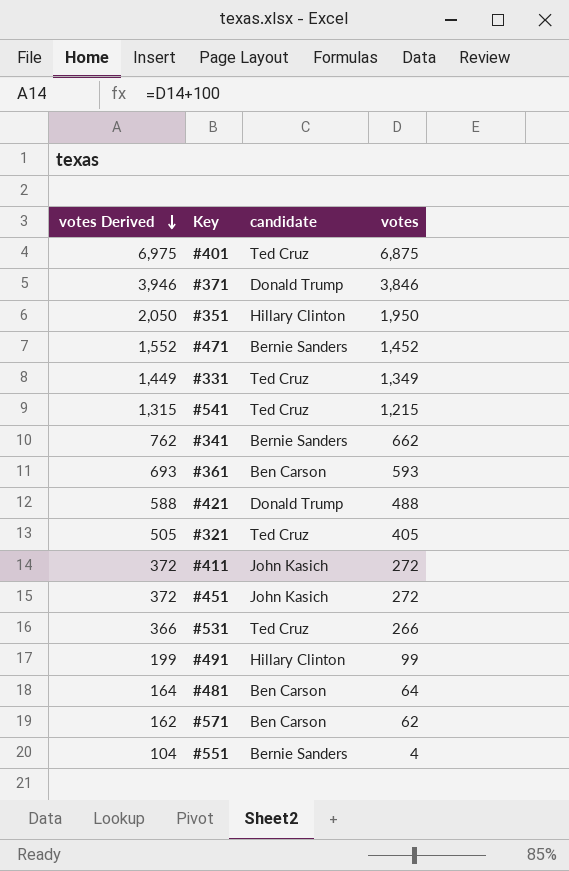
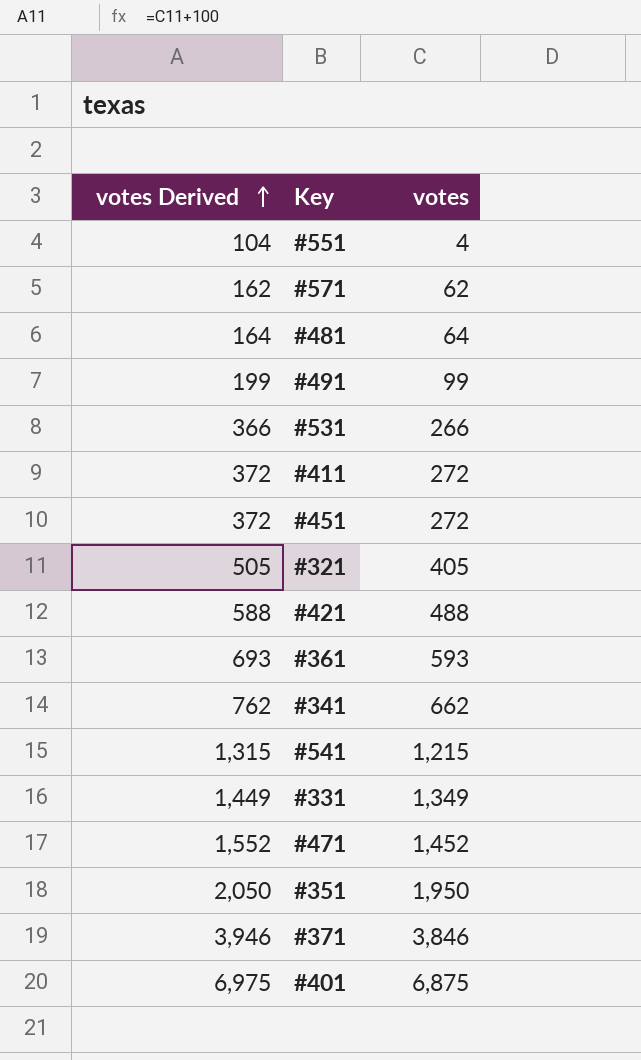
row order: votes Derived descending -> votes Derived ascending
column candidate | position: 3 -> none

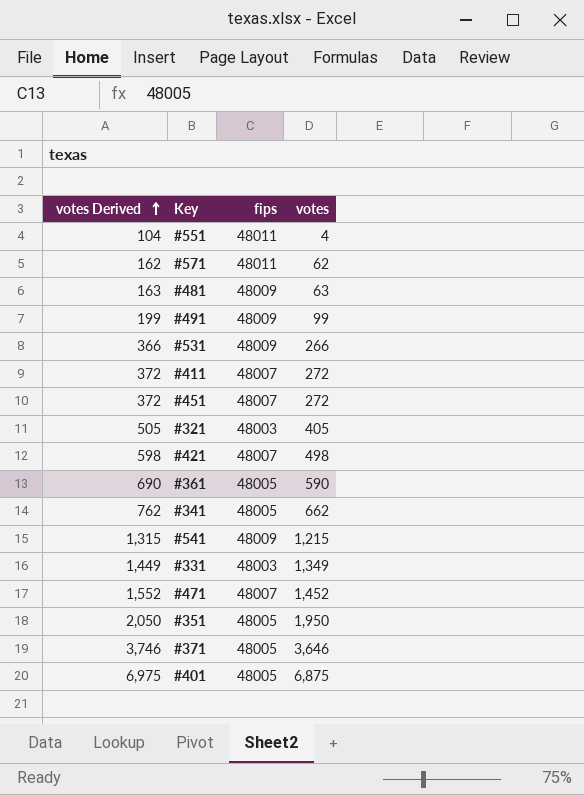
column fips | position: none -> 3
#481 | votes Derived: 164 -> 163
#481 | votes: 64 -> 63
#421 | votes Derived: 588 -> 598
#421 | votes: 488 -> 498
#361 | votes Derived: 693 -> 690
#361 | votes: 593 -> 590
#371 | votes Derived: 3,946 -> 3,746
#371 | votes: 3,846 -> 3,646

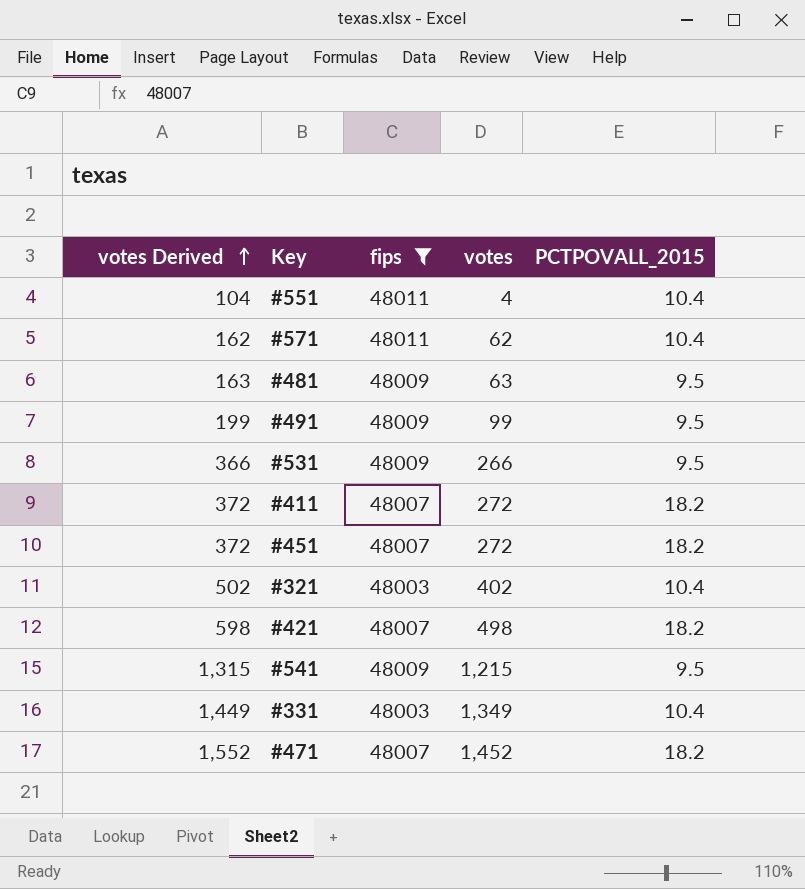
filter: none -> fips != 48005
column PCTPOVALL_2015 | position: none -> 5
#321 | votes Derived: 505 -> 502
#321 | votes: 405 -> 402

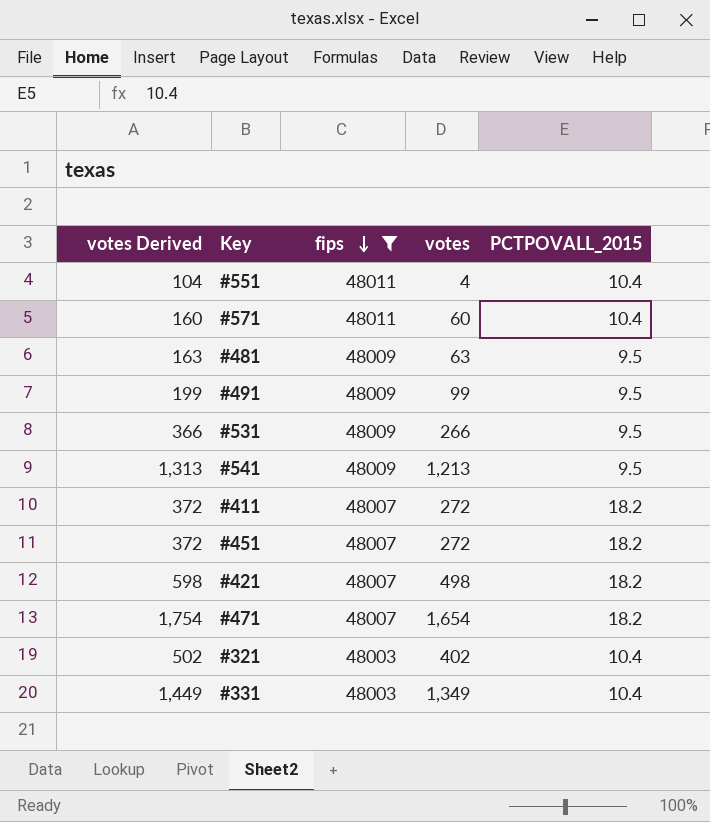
row order: votes Derived ascending -> fips descending
#571 | votes Derived: 162 -> 160
#571 | votes: 62 -> 60
#541 | votes Derived: 1,315 -> 1,313
#541 | votes: 1,215 -> 1,213
#471 | votes Derived: 1,552 -> 1,754
#471 | votes: 1,452 -> 1,654

